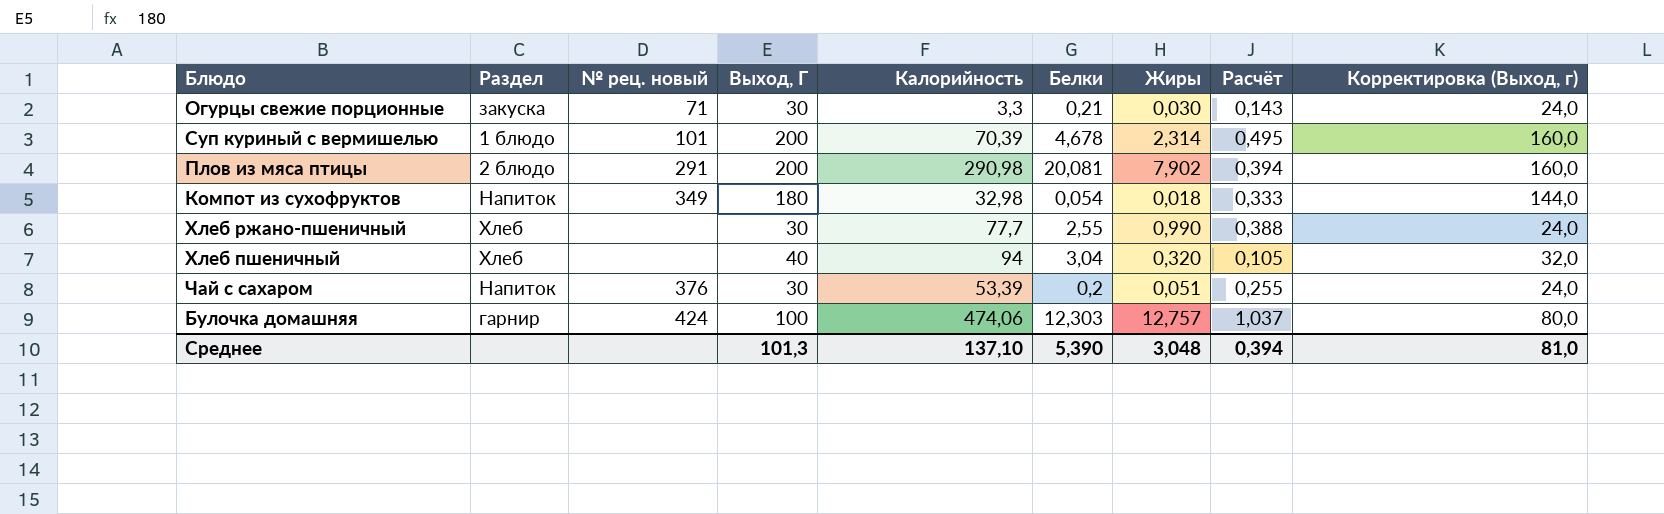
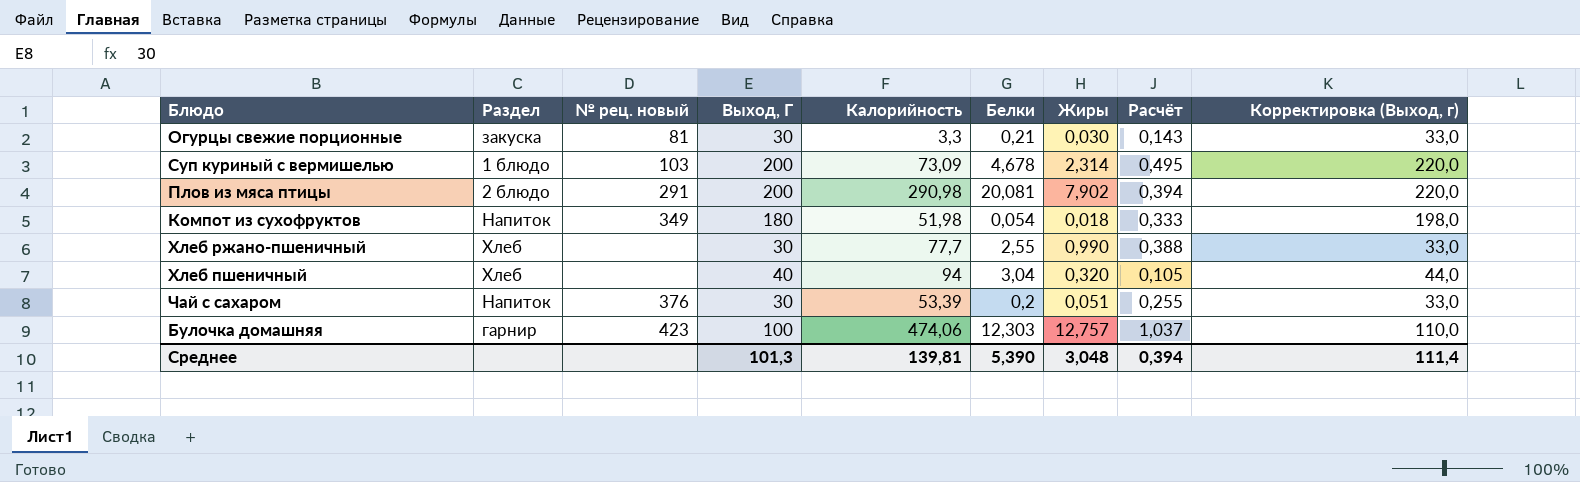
column Корректировка (Выход, г) | formula: [Выход, Г] * 0,8 -> [Выход, Г] * 1,1
Огурцы свежие порционные | № рец. новый: 71 -> 81
Суп куриный с вермишелью | № рец. новый: 101 -> 103
Суп куриный с вермишелью | Калорийность: 70,39 -> 73,09
Компот из сухофруктов | Калорийность: 32,98 -> 51,98
Булочка домашняя | № рец. новый: 424 -> 423
Среднее | Калорийность: 137,10 -> 139,81
Среднее | Корректировка (Выход, г): 81,0 -> 111,4

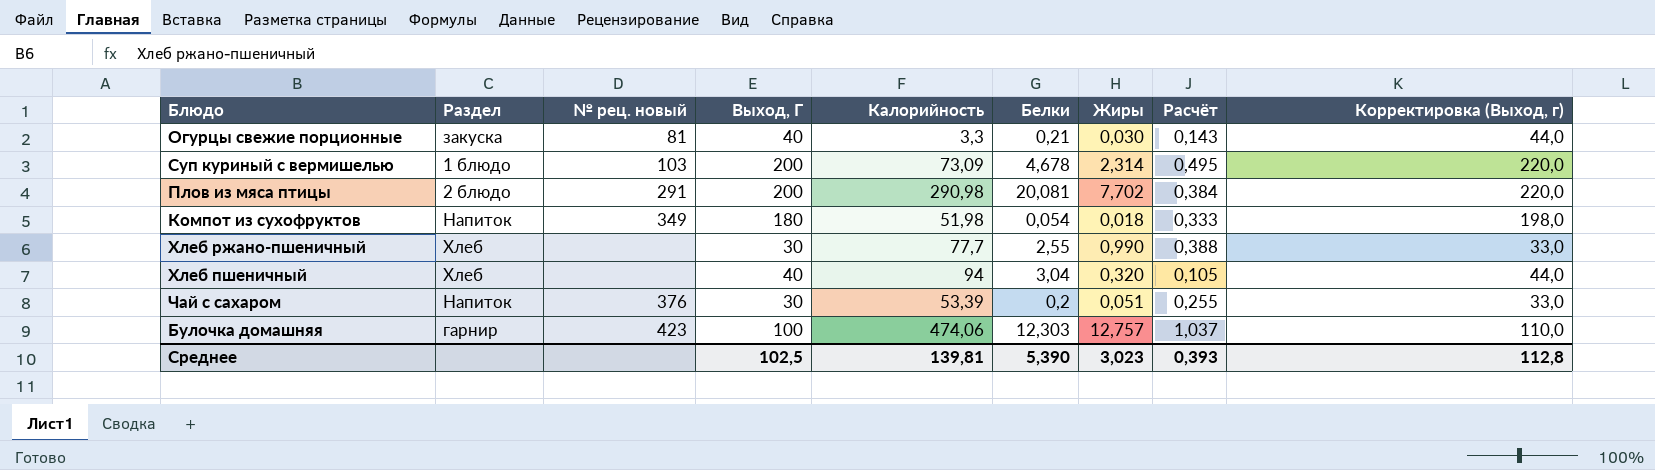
Огурцы свежие порционные | Выход, Г: 30 -> 40
Огурцы свежие порционные | Корректировка (Выход, г): 33,0 -> 44,0
Плов из мяса птицы | Жиры: 7,902 -> 7,702
Плов из мяса птицы | Расчёт: 0,394 -> 0,384
Среднее | Выход, Г: 101,3 -> 102,5
Среднее | Жиры: 3,048 -> 3,023
Среднее | Расчёт: 0,394 -> 0,393
Среднее | Корректировка (Выход, г): 111,4 -> 112,8

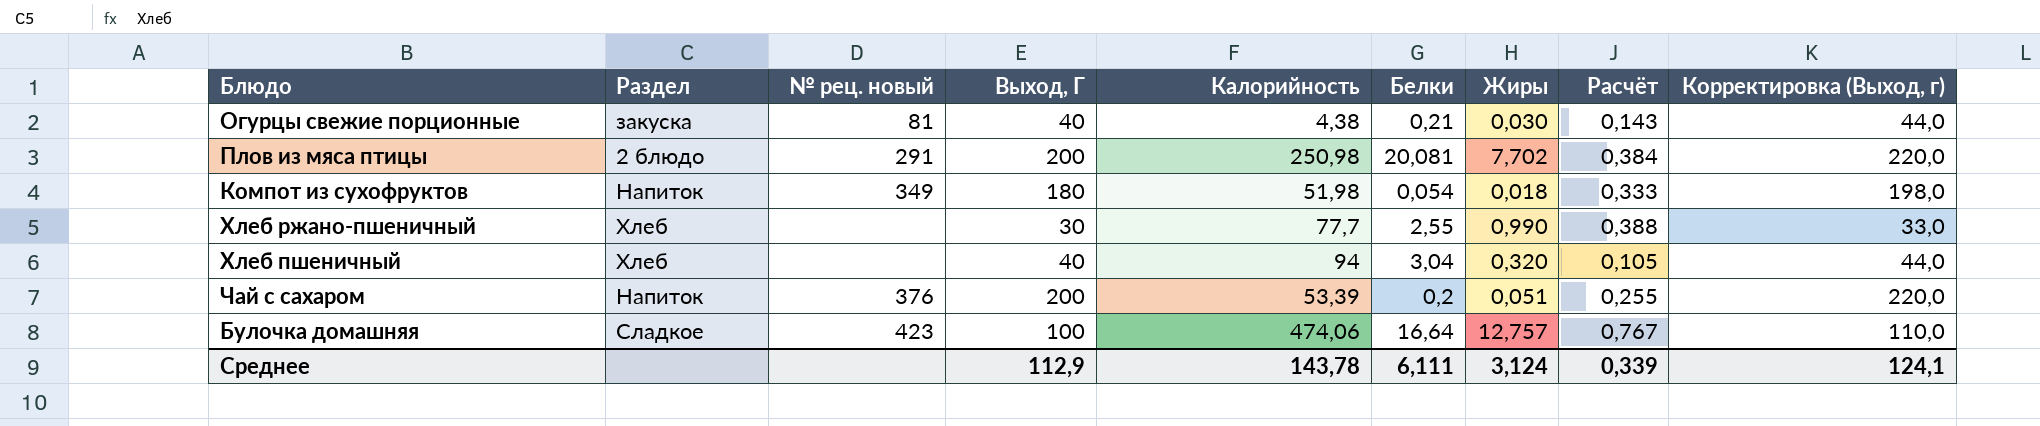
row Суп куриный с вермишелью: 1 блюдо | 103 | 200 | 73,09 | 4,678 | 2,314 | 0,495 | 220,0 -> none
Огурцы свежие порционные | Калорийность: 3,3 -> 4,38
Плов из мяса птицы | Калорийность: 290,98 -> 250,98
Чай с сахаром | Выход, Г: 30 -> 200
Чай с сахаром | Корректировка (Выход, г): 33,0 -> 220,0
Булочка домашняя | Раздел: гарнир -> Сладкое
Булочка домашняя | Белки: 12,303 -> 16,64
Булочка домашняя | Расчёт: 1,037 -> 0,767
Среднее | Выход, Г: 102,5 -> 112,9
Среднее | Калорийность: 139,81 -> 143,78
Среднее | Белки: 5,390 -> 6,111
Среднее | Жиры: 3,023 -> 3,124
Среднее | Расчёт: 0,393 -> 0,339
Среднее | Корректировка (Выход, г): 112,8 -> 124,1

